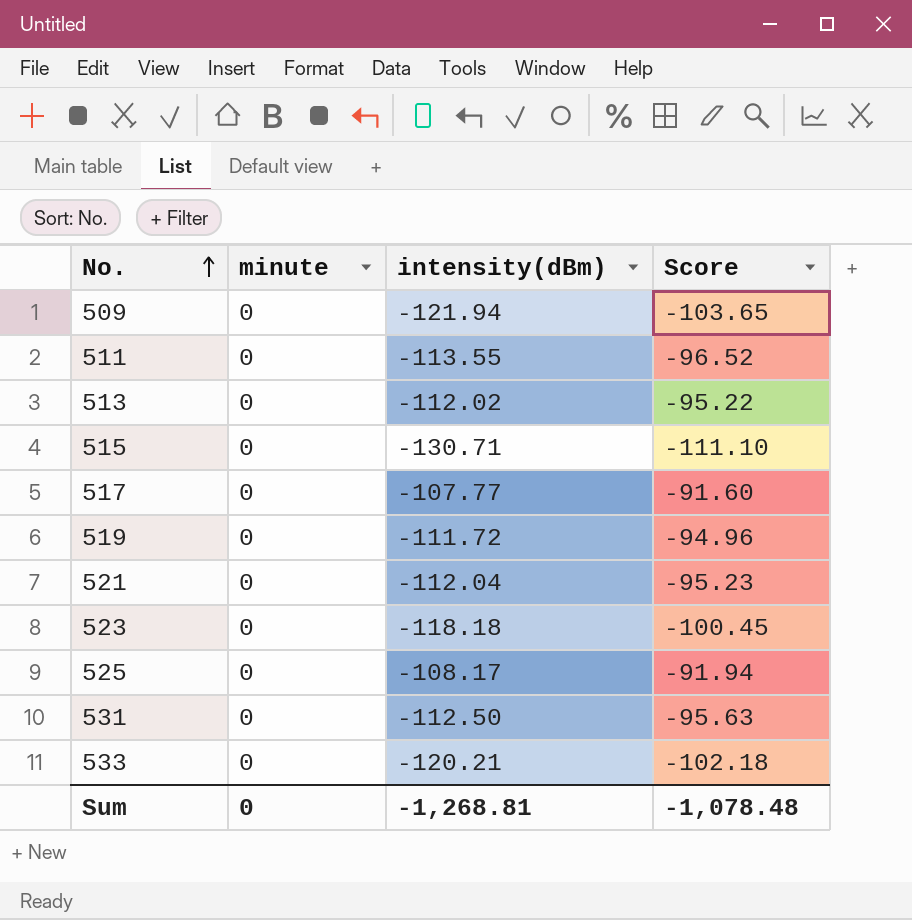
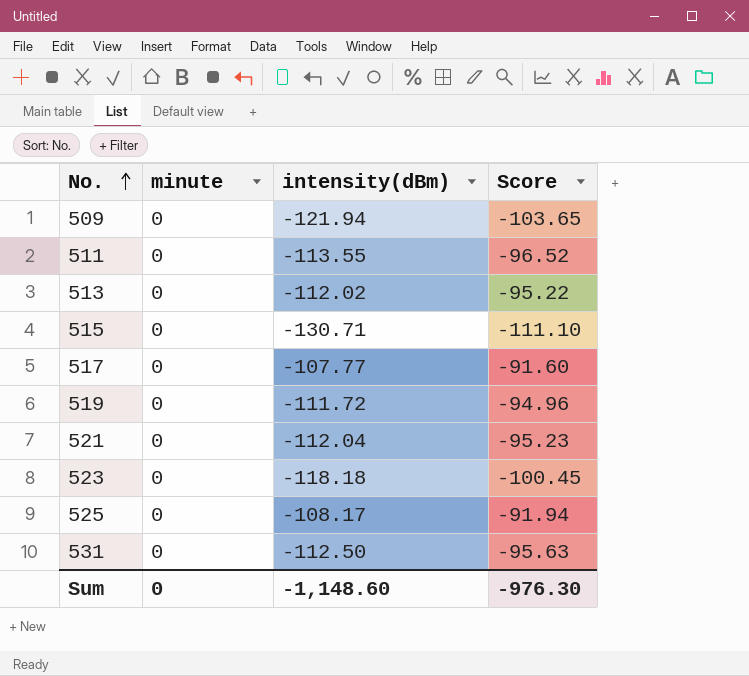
row 533: 0 | -120.21 | -102.18 -> none
Sum | intensity(dBm): -1,268.81 -> -1,148.60
Sum | Score: -1,078.48 -> -976.30

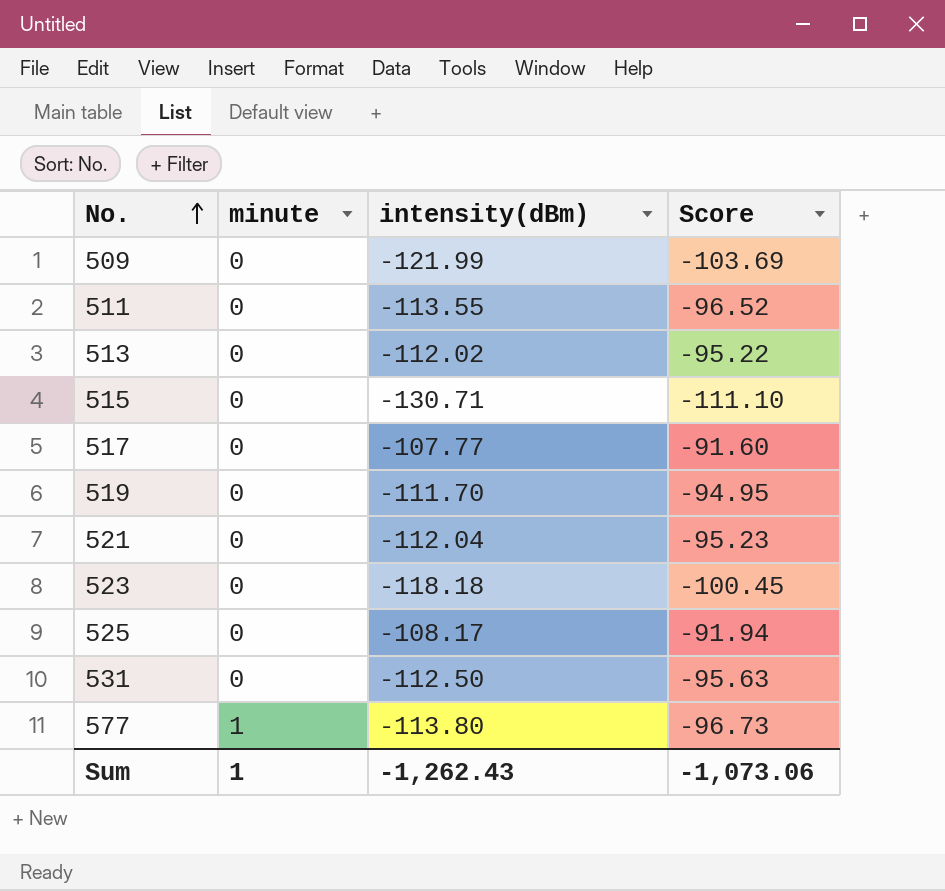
509 | intensity(dBm): -121.94 -> -121.99
509 | Score: -103.65 -> -103.69
519 | intensity(dBm): -111.72 -> -111.70
519 | Score: -94.96 -> -94.95
row 577: none -> 1 | -113.80 | -96.73
Sum | minute: 0 -> 1
Sum | intensity(dBm): -1,148.60 -> -1,262.43
Sum | Score: -976.30 -> -1,073.06

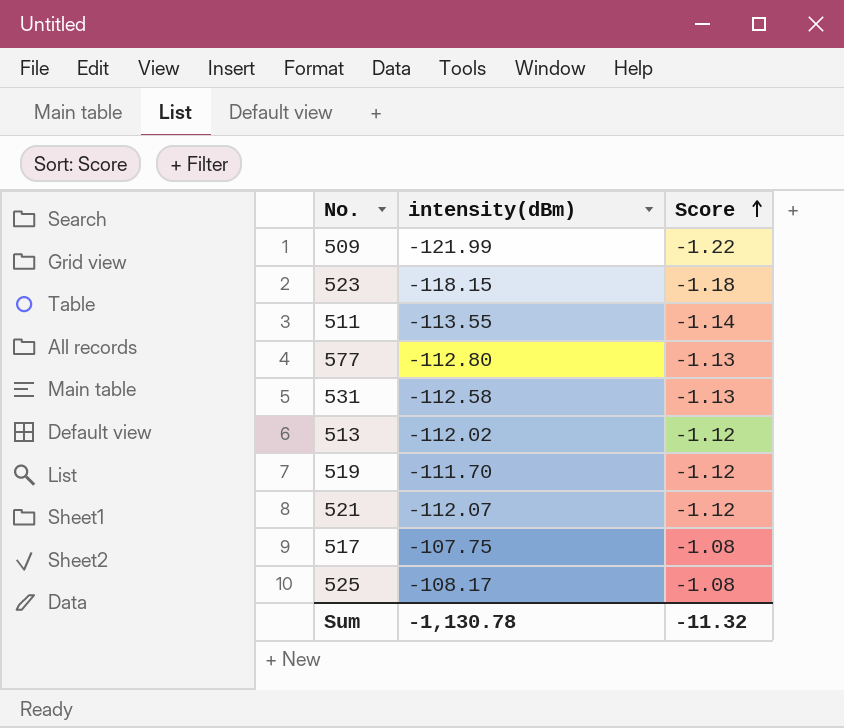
row order: No. ascending -> Score ascending
column minute | position: 2 -> none
column Score | formula: [intensity(dBm)] * 0.85 -> [intensity(dBm)] * 0.01
row 515: 0 | -130.71 | -111.10 -> none
523 | intensity(dBm): -118.18 -> -118.15
577 | intensity(dBm): -113.80 -> -112.80
531 | intensity(dBm): -112.50 -> -112.58
521 | intensity(dBm): -112.04 -> -112.07
517 | intensity(dBm): -107.77 -> -107.75
Sum | intensity(dBm): -1,262.43 -> -1,130.78
Sum | Score: -1,073.06 -> -11.32

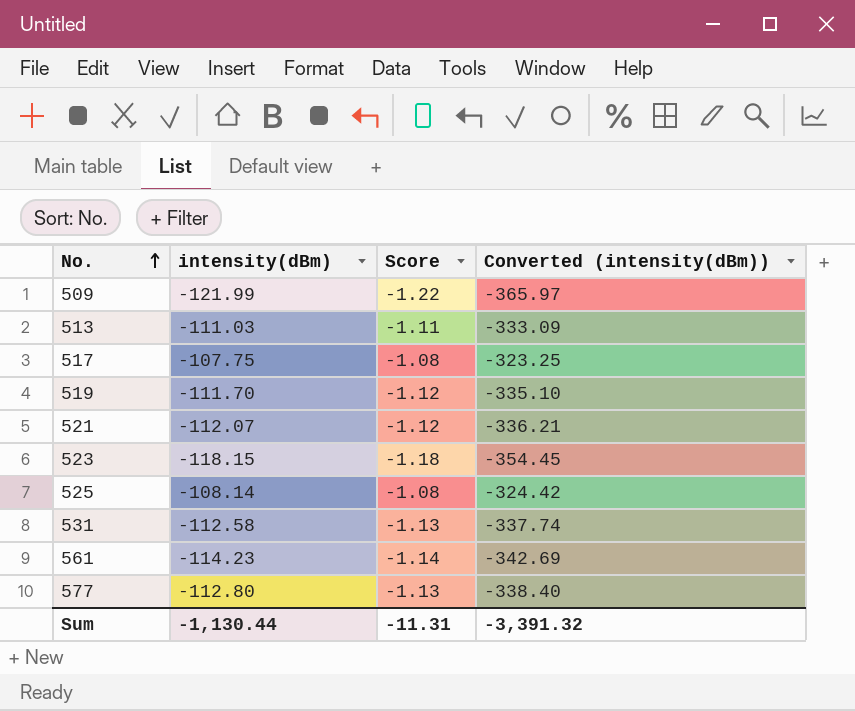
row order: Score ascending -> No. ascending
column Converted (intensity(dBm)) | formula: none -> [intensity(dBm)] * 3
row 511: -113.55 | -1.14 -> none
513 | intensity(dBm): -112.02 -> -111.03
513 | Score: -1.12 -> -1.11
525 | intensity(dBm): -108.17 -> -108.14
row 561: none -> -114.23 | -1.14 | -342.69
Sum | intensity(dBm): -1,130.78 -> -1,130.44
Sum | Score: -11.32 -> -11.31

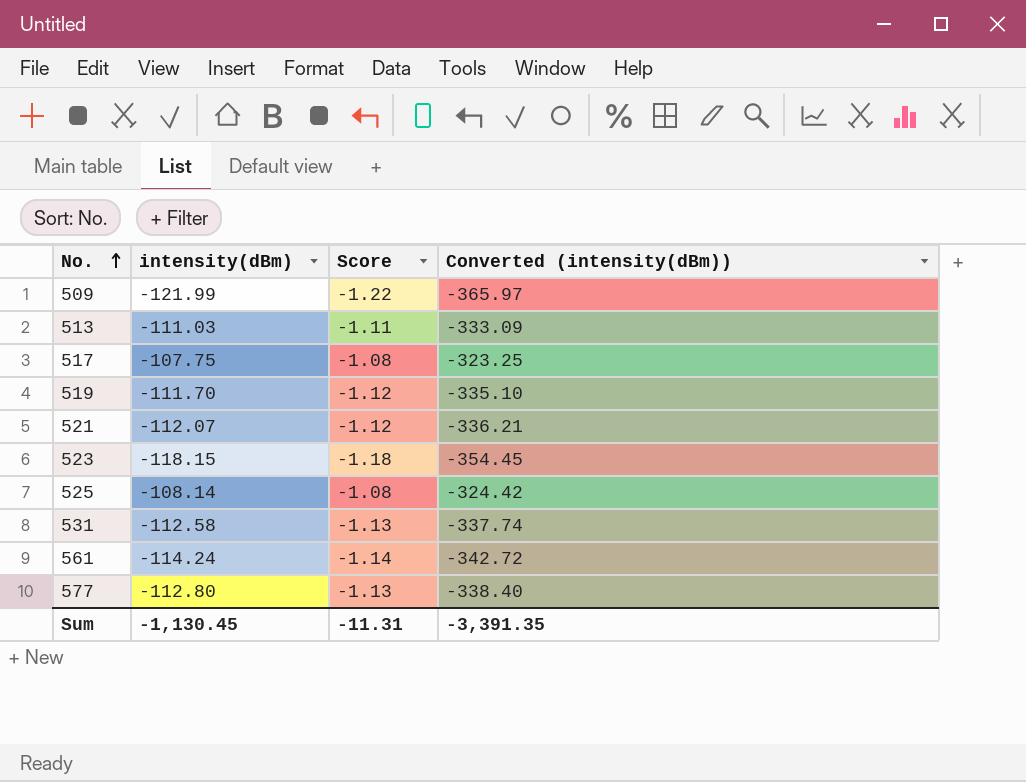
561 | intensity(dBm): -114.23 -> -114.24
561 | Converted (intensity(dBm)): -342.69 -> -342.72
Sum | intensity(dBm): -1,130.44 -> -1,130.45
Sum | Converted (intensity(dBm)): -3,391.32 -> -3,391.35

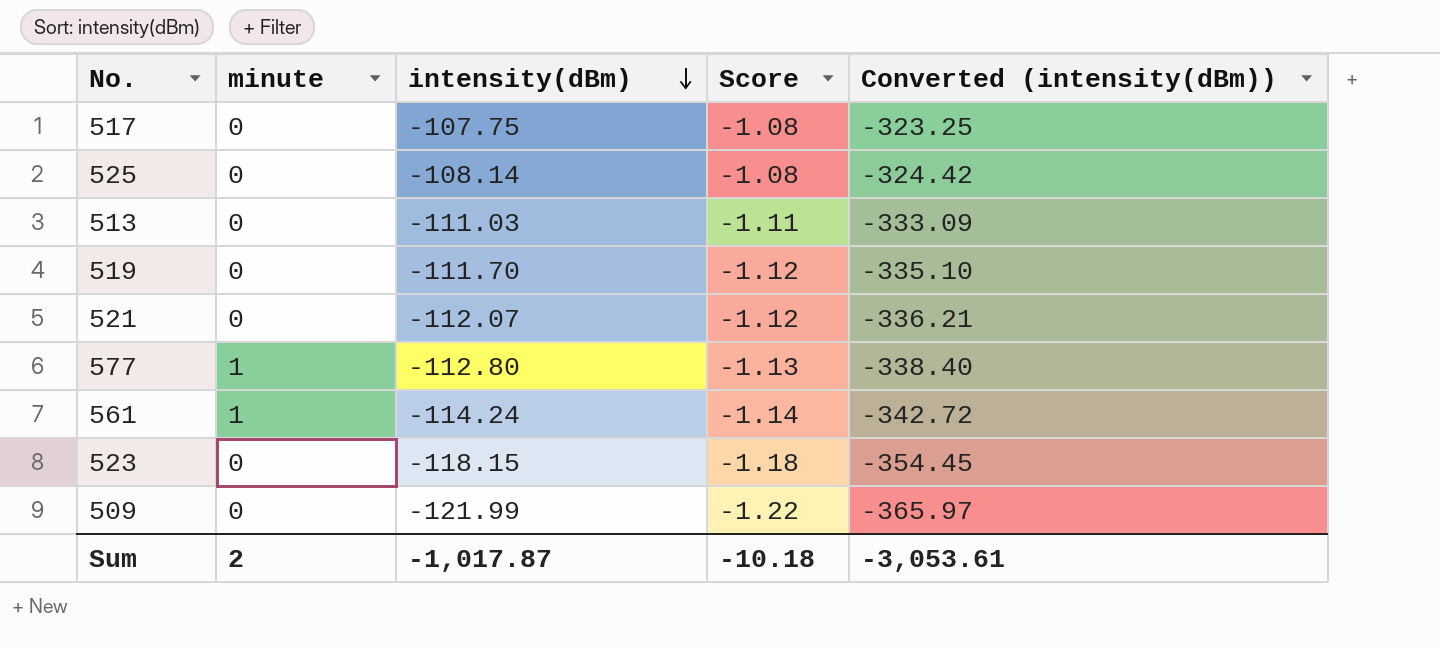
row order: No. ascending -> intensity(dBm) descending
column minute | position: none -> 2
row 531: -112.58 | -1.13 | -337.74 -> none
Sum | intensity(dBm): -1,130.45 -> -1,017.87
Sum | Score: -11.31 -> -10.18
Sum | Converted (intensity(dBm)): -3,391.35 -> -3,053.61

